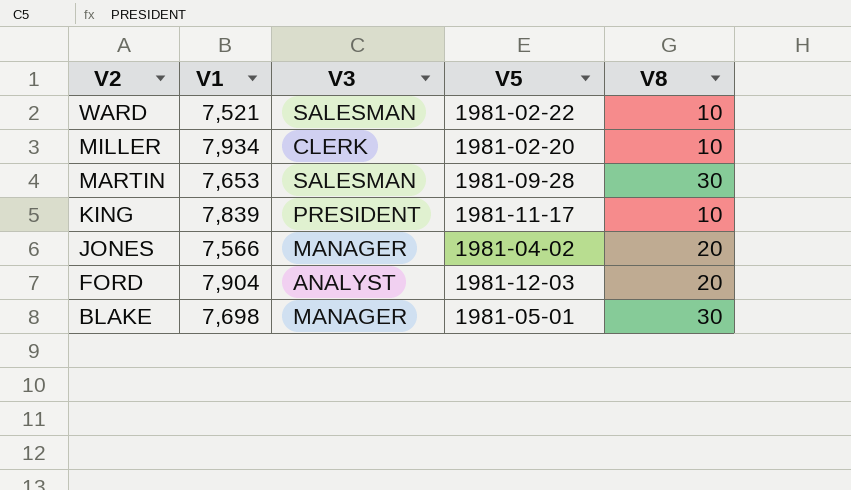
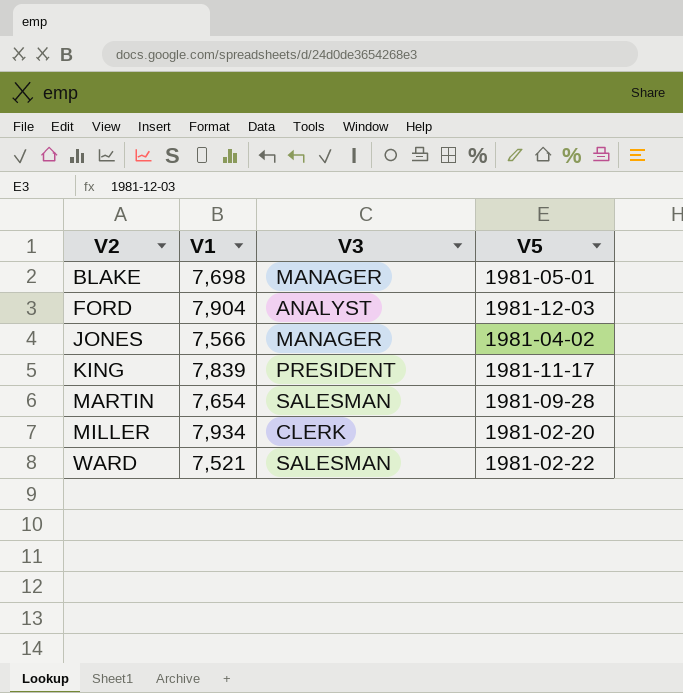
row order: V2 descending -> V2 ascending
column V8 | position: 5 -> none
MARTIN | V1: 7,653 -> 7,654

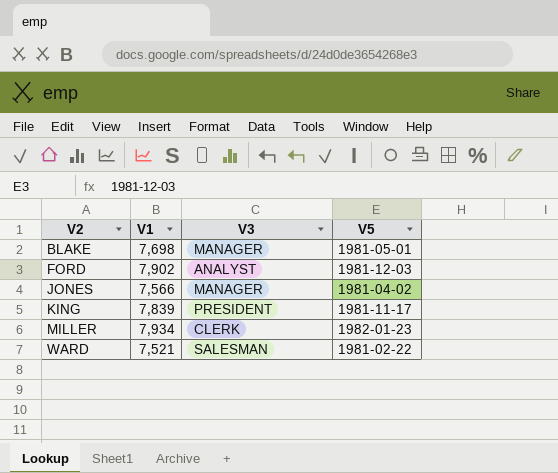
row MARTIN: 7,654 | SALESMAN | 1981-09-28 -> none
FORD | V1: 7,904 -> 7,902
MILLER | V5: 1981-02-20 -> 1982-01-23

